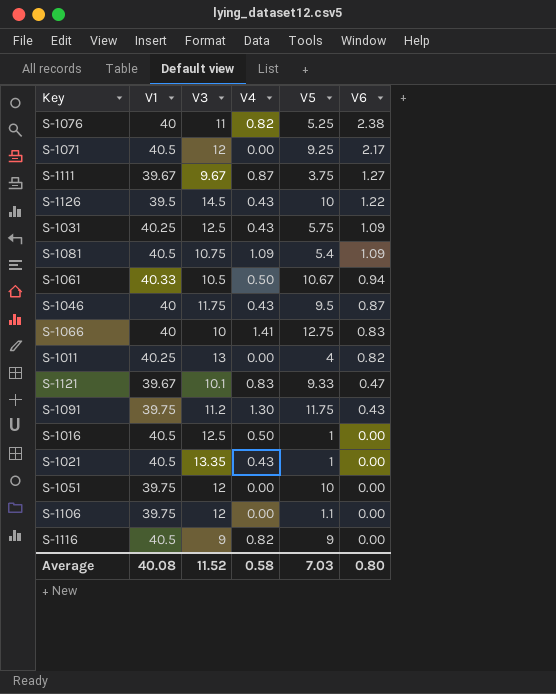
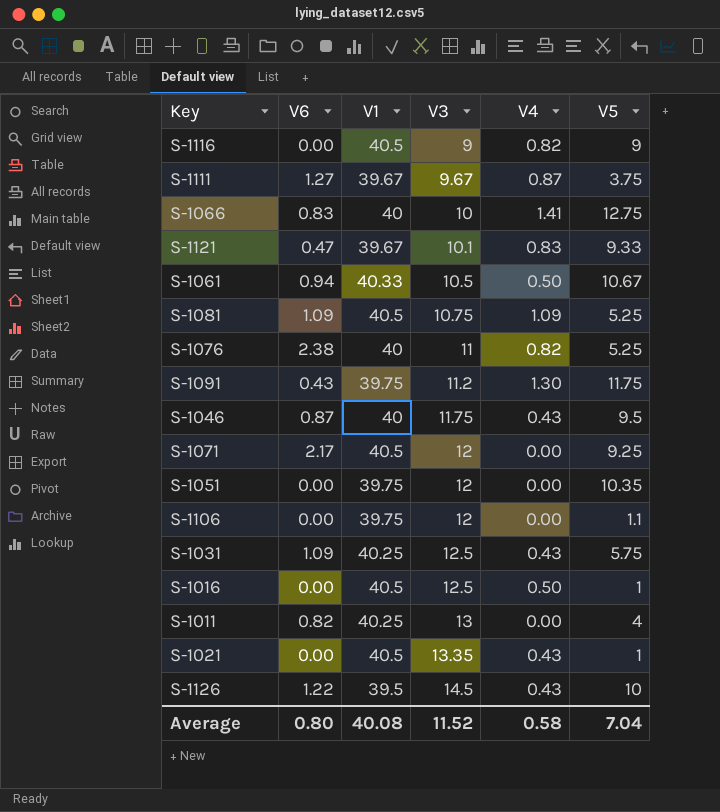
row order: V6 descending -> V3 ascending
column V6 | position: 6 -> 2
S-1081 | V5: 5.4 -> 5.25
S-1051 | V5: 10 -> 10.35
Average | V5: 7.03 -> 7.04

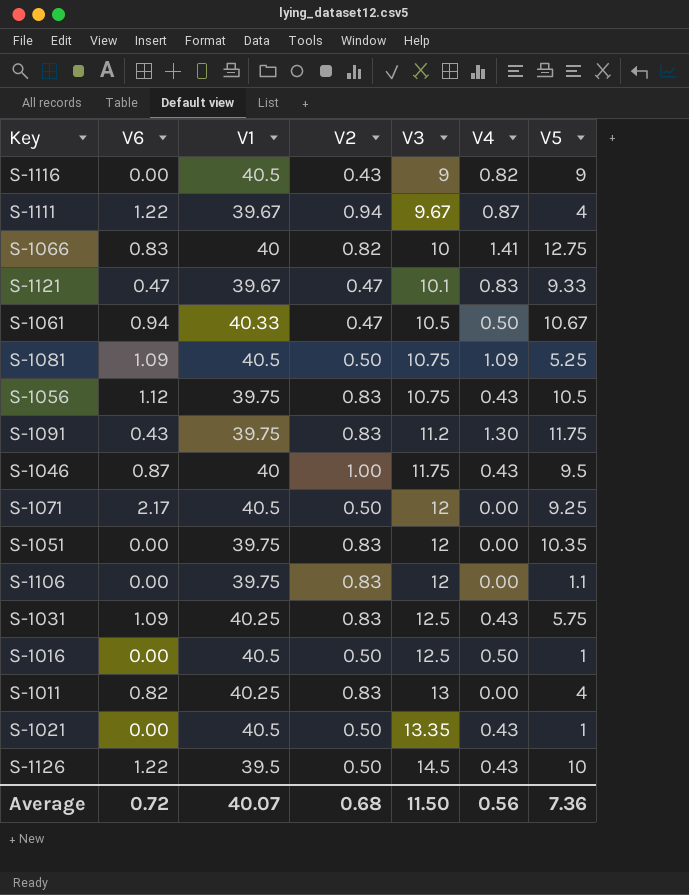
column V2 | position: none -> 4
row S-1076: 2.38 | 40 | 11 | 0.82 | 5.25 -> none
S-1111 | V6: 1.27 -> 1.22
S-1111 | V5: 3.75 -> 4
row S-1056: none -> 1.12 | 39.75 | 0.83 | 10.75 | 0.43 | 10.5
Average | V6: 0.80 -> 0.72
Average | V1: 40.08 -> 40.07
Average | V3: 11.52 -> 11.50
Average | V4: 0.58 -> 0.56
Average | V5: 7.04 -> 7.36

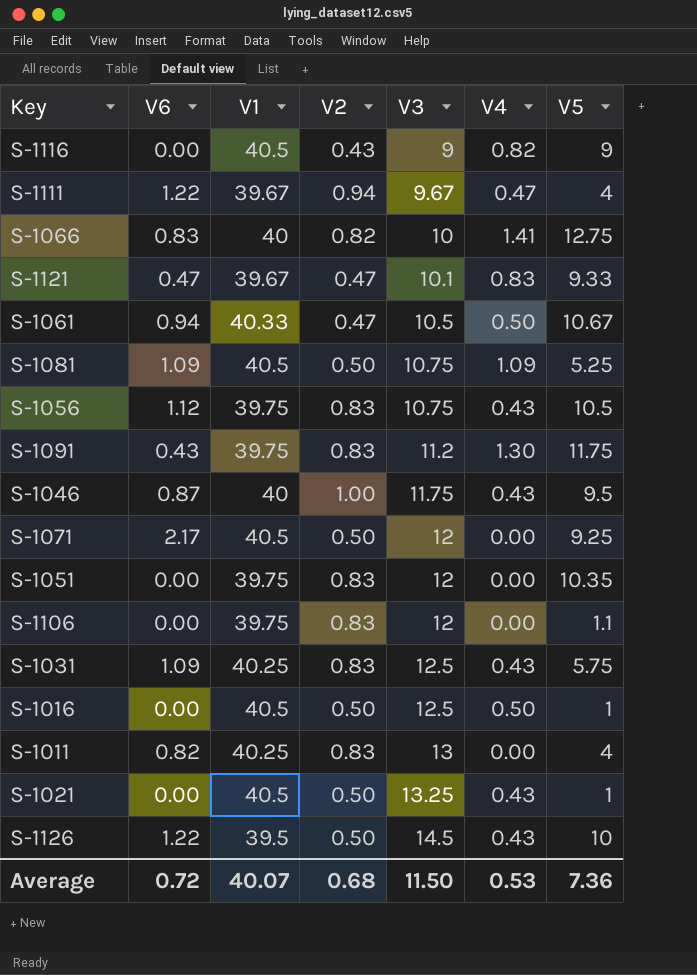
S-1111 | V4: 0.87 -> 0.47
S-1021 | V3: 13.35 -> 13.25
Average | V4: 0.56 -> 0.53

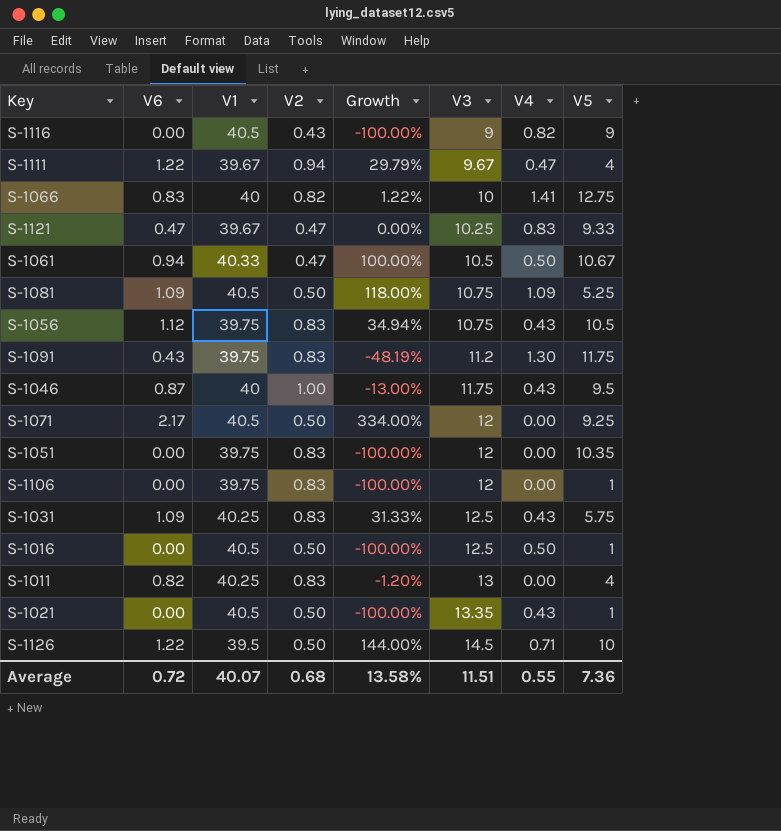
column Growth | formula: none -> ([V6] - [V2]) / [V2]
S-1121 | V3: 10.1 -> 10.25
S-1106 | V5: 1.1 -> 1
S-1021 | V3: 13.25 -> 13.35
S-1126 | V4: 0.43 -> 0.71
Average | V3: 11.50 -> 11.51
Average | V4: 0.53 -> 0.55

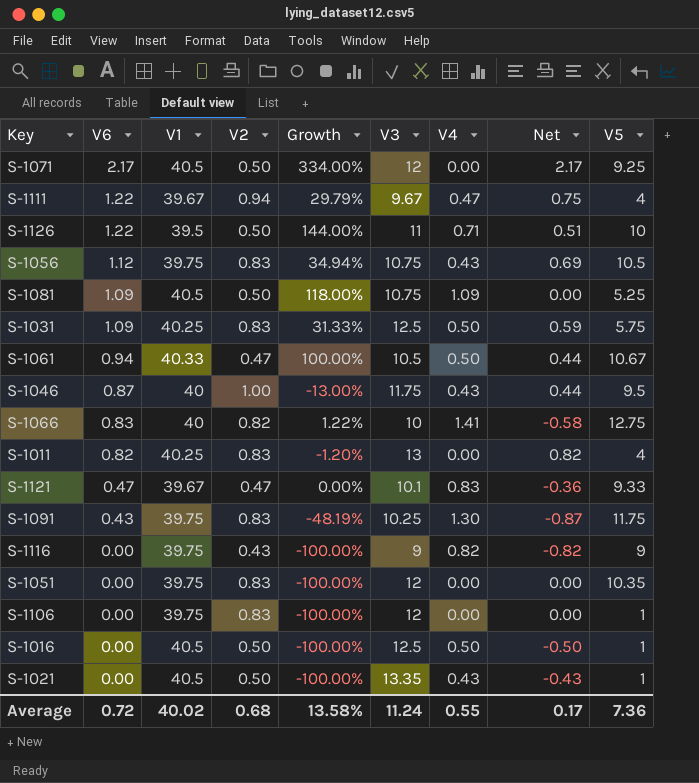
row order: V3 ascending -> V6 descending
column Net | formula: none -> [V6] - [V4]
S-1126 | V3: 14.5 -> 11
S-1031 | V4: 0.43 -> 0.50
S-1121 | V3: 10.25 -> 10.1
S-1091 | V3: 11.2 -> 10.25
S-1116 | V1: 40.5 -> 39.75
Average | V1: 40.07 -> 40.02
Average | V3: 11.51 -> 11.24

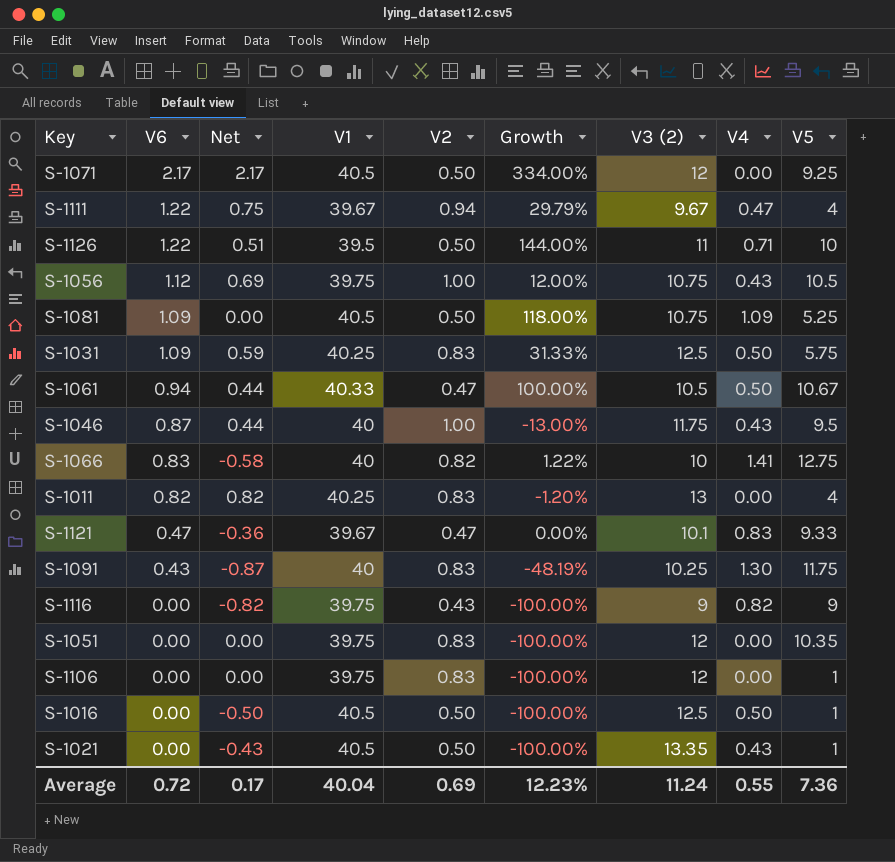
column Net | position: 8 -> 3
column name: V3 -> V3 (2)
S-1056 | V2: 0.83 -> 1.00
S-1056 | Growth: 34.94% -> 12.00%
S-1091 | V1: 39.75 -> 40
Average | V1: 40.02 -> 40.04
Average | V2: 0.68 -> 0.69
Average | Growth: 13.58% -> 12.23%

